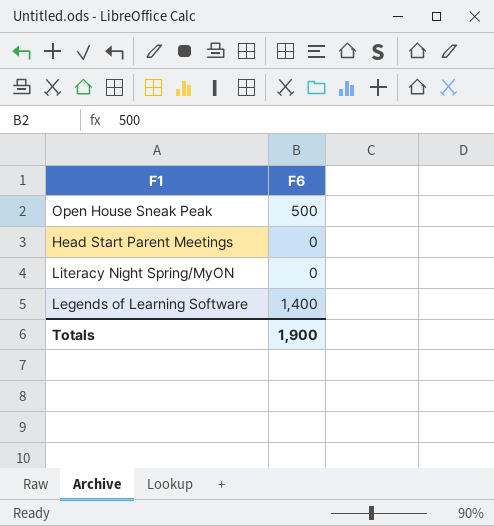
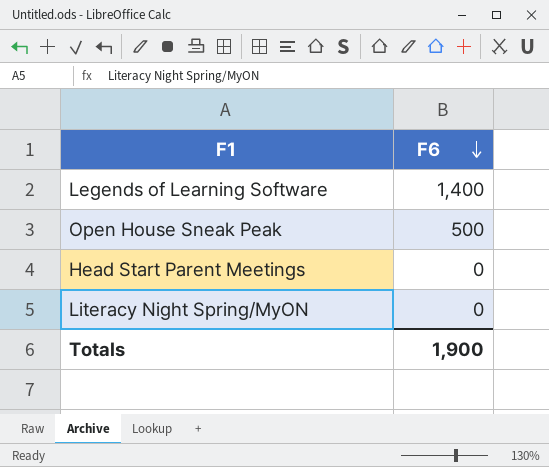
row order: none -> F6 descending

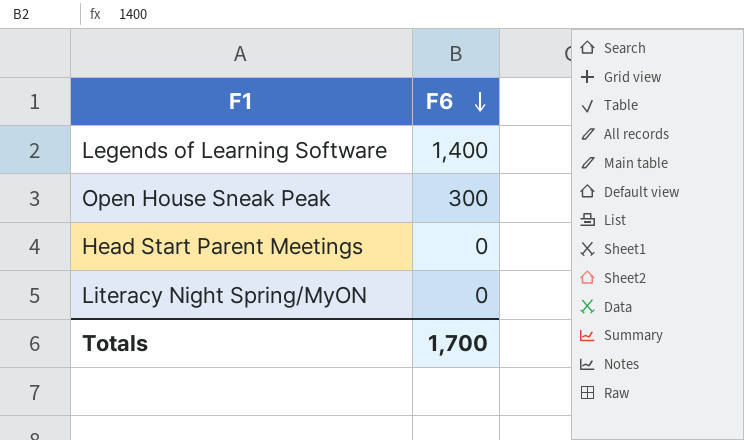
Open House Sneak Peak | F6: 500 -> 300
Totals | F6: 1,900 -> 1,700

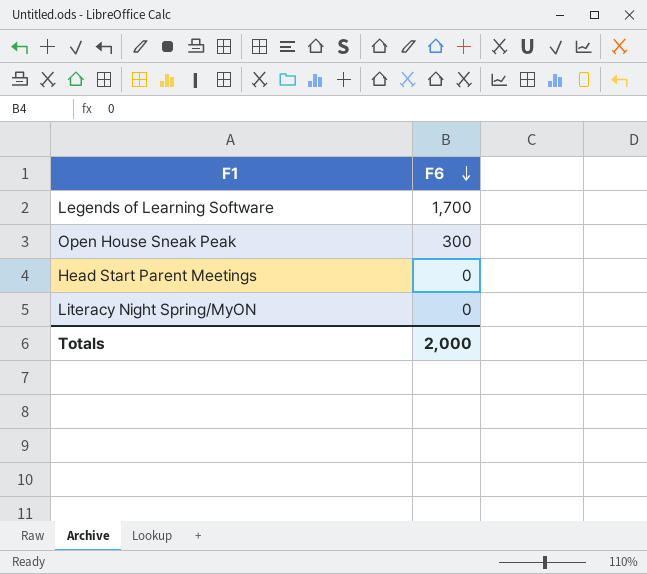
Legends of Learning Software | F6: 1,400 -> 1,700
Totals | F6: 1,700 -> 2,000

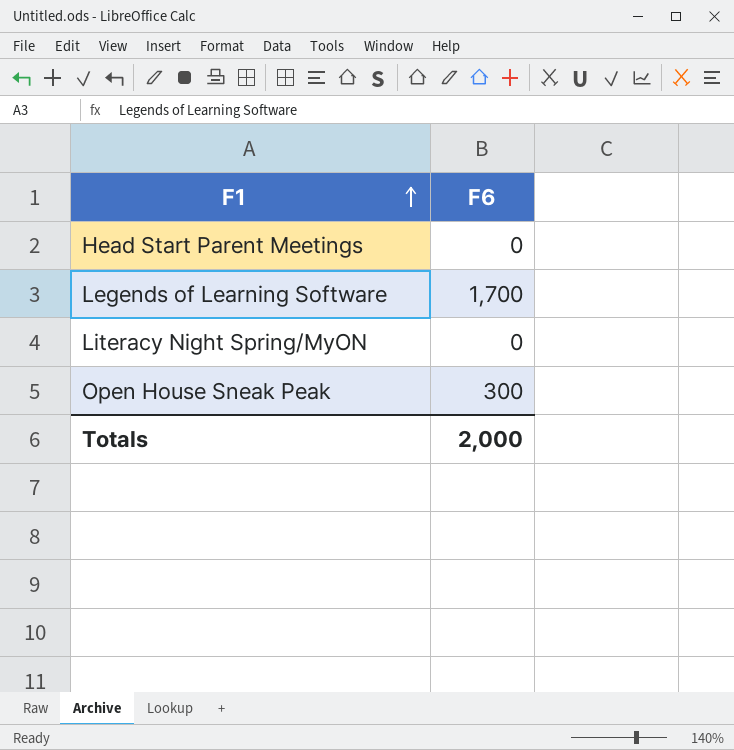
row order: F6 descending -> F1 ascending

